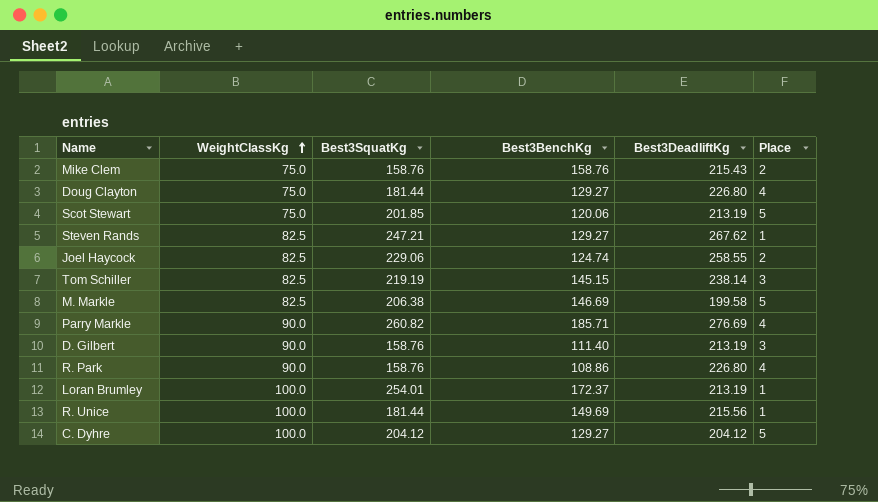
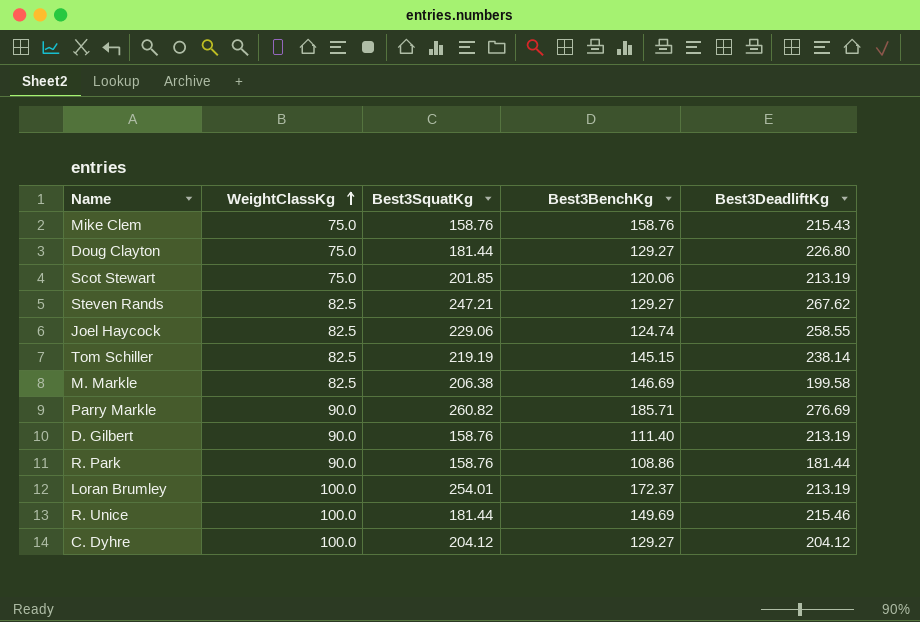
column Place | position: 6 -> none
R. Park | Best3DeadliftKg: 226.80 -> 181.44
R. Unice | Best3DeadliftKg: 215.56 -> 215.46

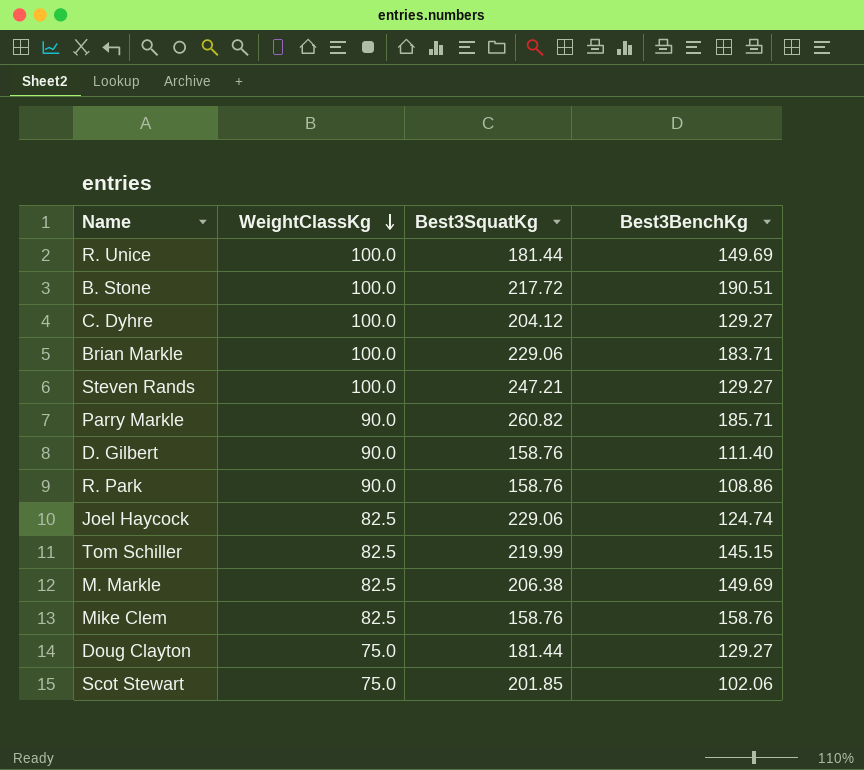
row order: WeightClassKg ascending -> WeightClassKg descending
column Best3DeadliftKg | position: 5 -> none
row Loran Brumley: 100.0 | 254.01 | 172.37 | 213.19 -> none
row B. Stone: none -> 100.0 | 217.72 | 190.51
row Brian Markle: none -> 100.0 | 229.06 | 183.71
Steven Rands | WeightClassKg: 82.5 -> 100.0
Tom Schiller | Best3SquatKg: 219.19 -> 219.99
M. Markle | Best3BenchKg: 146.69 -> 149.69
Mike Clem | WeightClassKg: 75.0 -> 82.5
Scot Stewart | Best3BenchKg: 120.06 -> 102.06

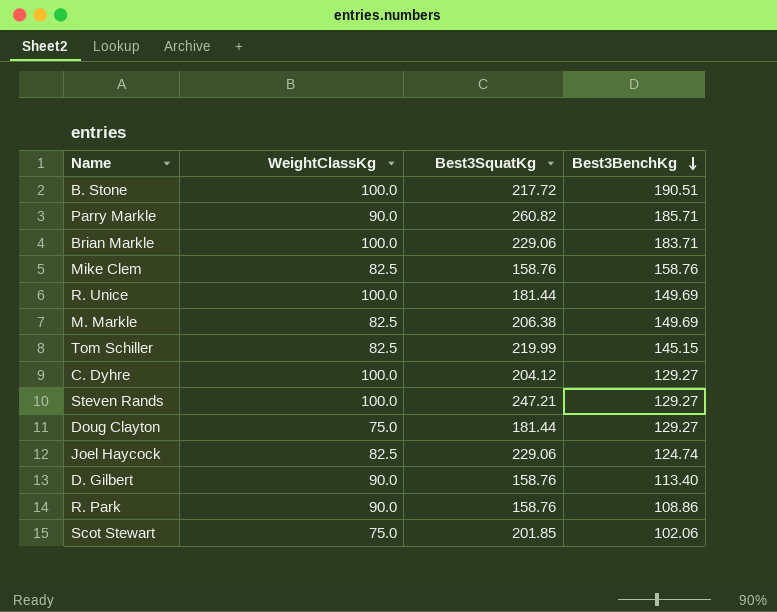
row order: WeightClassKg descending -> Best3BenchKg descending
D. Gilbert | Best3BenchKg: 111.40 -> 113.40

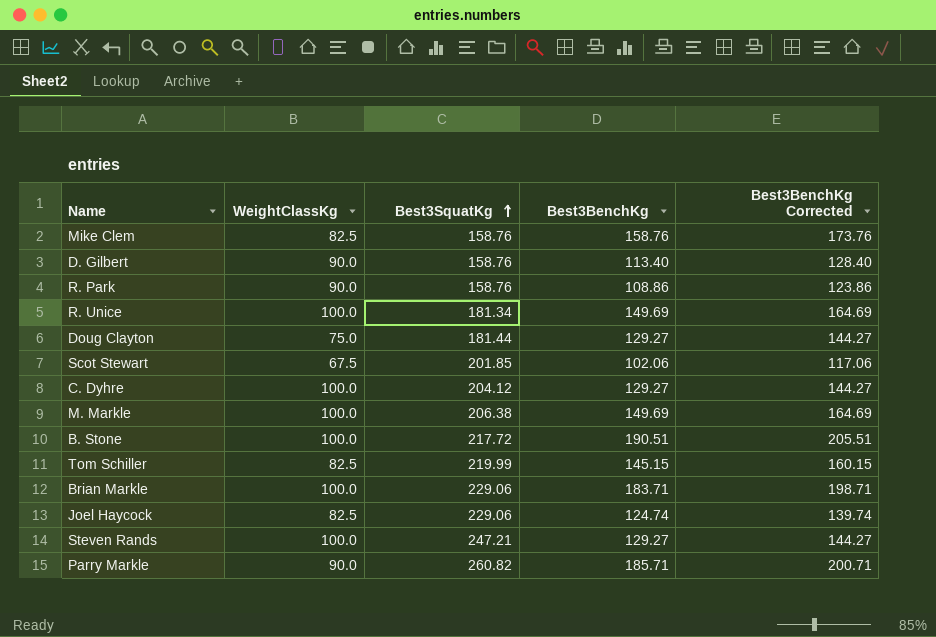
row order: Best3BenchKg descending -> Best3SquatKg ascending
column Best3BenchKg Corrected | formula: none -> [Best3BenchKg] + 15
R. Unice | Best3SquatKg: 181.44 -> 181.34
Scot Stewart | WeightClassKg: 75.0 -> 67.5
M. Markle | WeightClassKg: 82.5 -> 100.0

